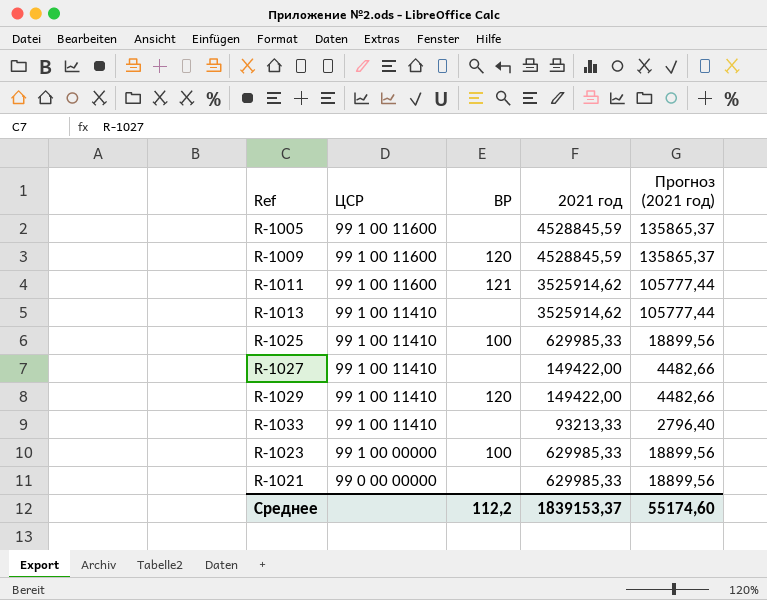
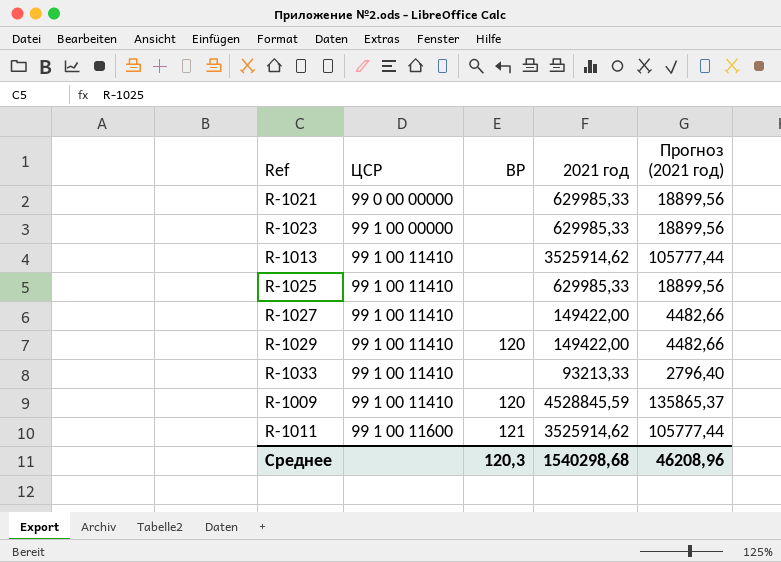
row order: ЦСР descending -> ЦСР ascending
row R-1005: 99 1 00 11600 | none | 4528845,59 | 135865,37 -> none
R-1023 | ВР: 100 -> none
R-1025 | ВР: 100 -> none
R-1009 | ЦСР: 99 1 00 11600 -> 99 1 00 11410
Среднее | ВР: 112,2 -> 120,3
Среднее | 2021 год: 1839153,37 -> 1540298,68
Среднее | Прогноз (2021 год): 55174,60 -> 46208,96

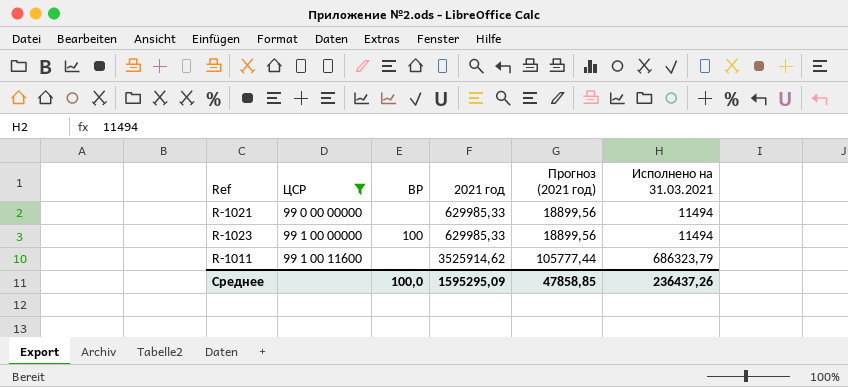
filter: none -> ЦСР != 99 1 00 11410
column Исполнено на 31.03.2021 | position: none -> 6
R-1023 | ВР: none -> 100
R-1011 | ВР: 121 -> none
Среднее | ВР: 120,3 -> 100,0
Среднее | 2021 год: 1540298,68 -> 1595295,09
Среднее | Прогноз (2021 год): 46208,96 -> 47858,85

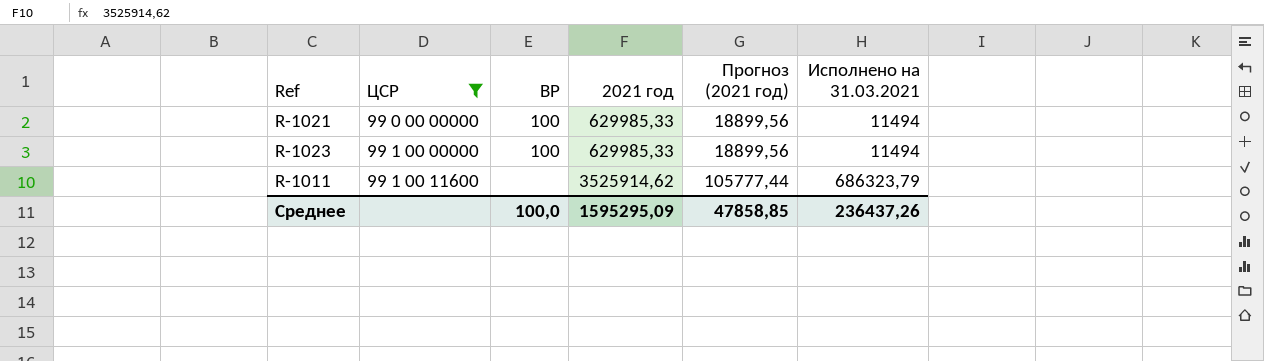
R-1021 | ВР: none -> 100

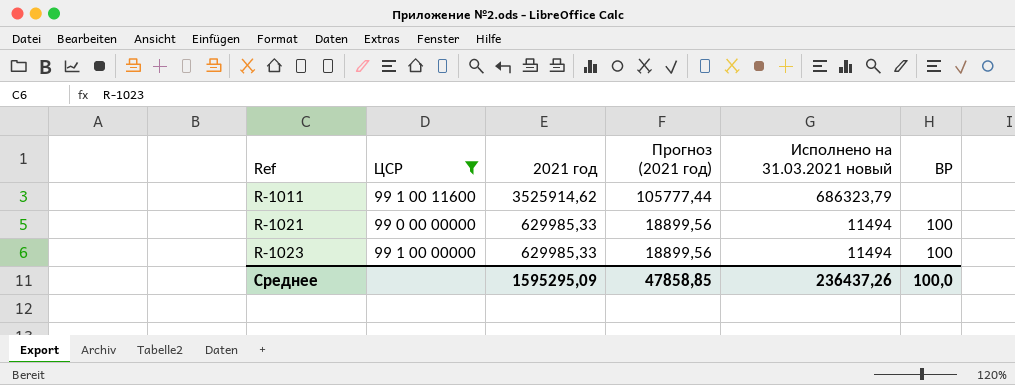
row order: ЦСР ascending -> Ref ascending
column name: Исполнено на 31.03.2021 -> Исполнено на 31.03.2021 новый
column ВР | position: 3 -> 6

